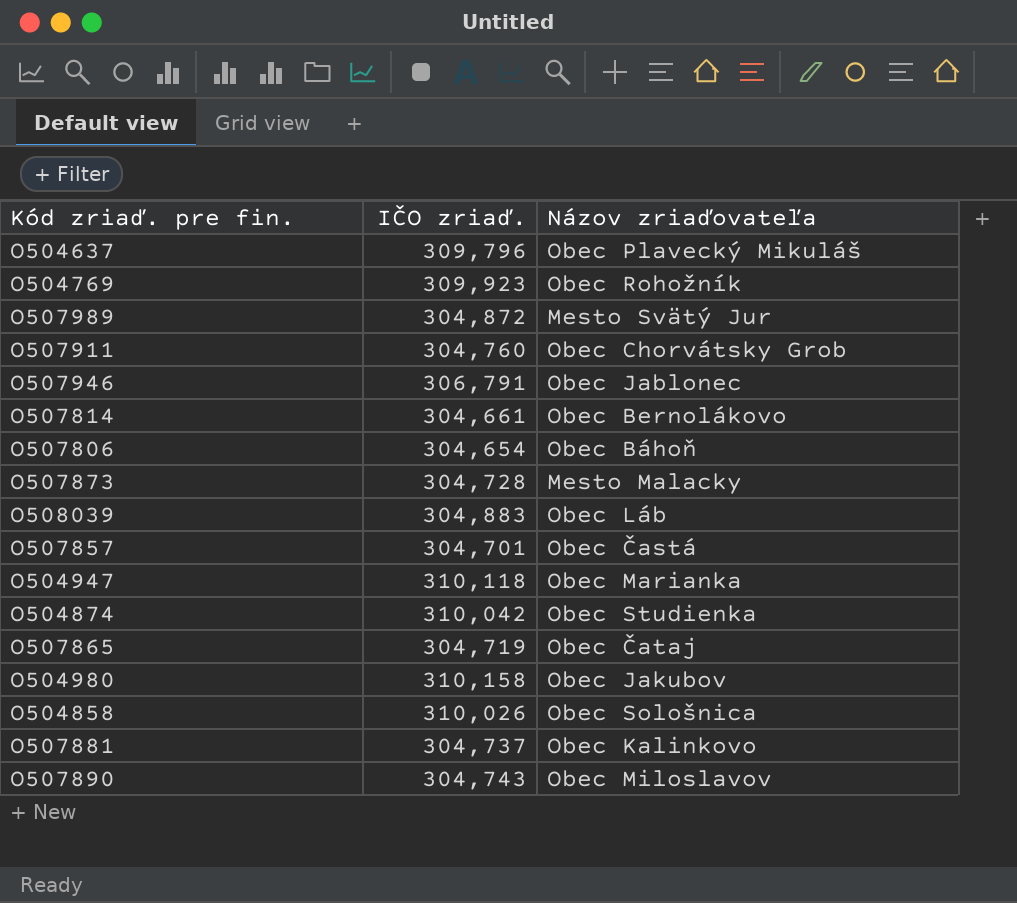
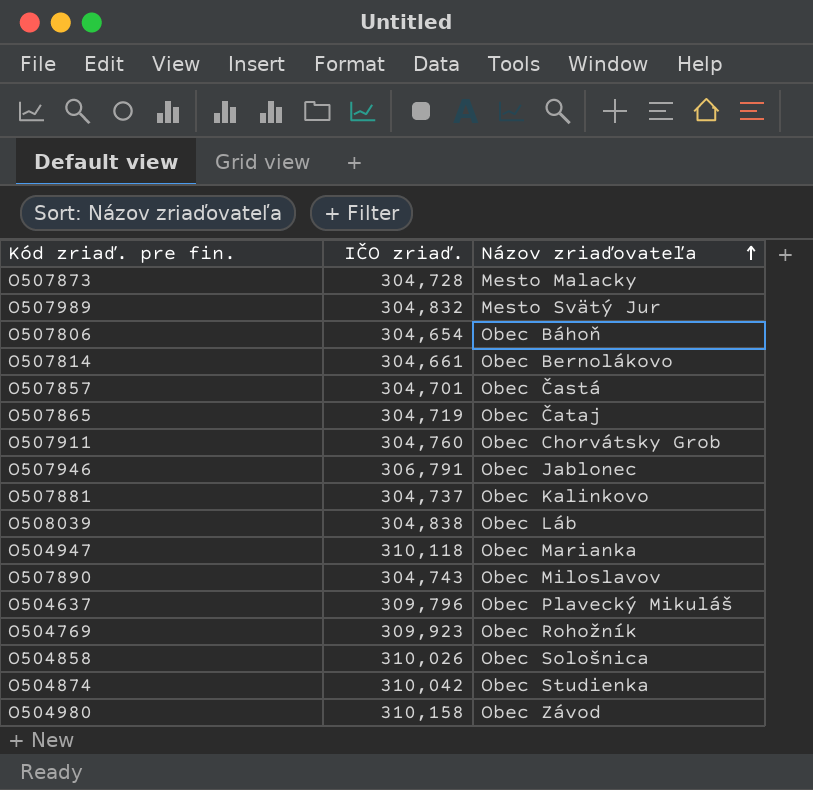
row order: none -> Názov zriaďovateľa ascending
O507989 | IČO zriaď.: 304,872 -> 304,832
O508039 | IČO zriaď.: 304,883 -> 304,838
O504980 | Názov zriaďovateľa: Obec Jakubov -> Obec Závod

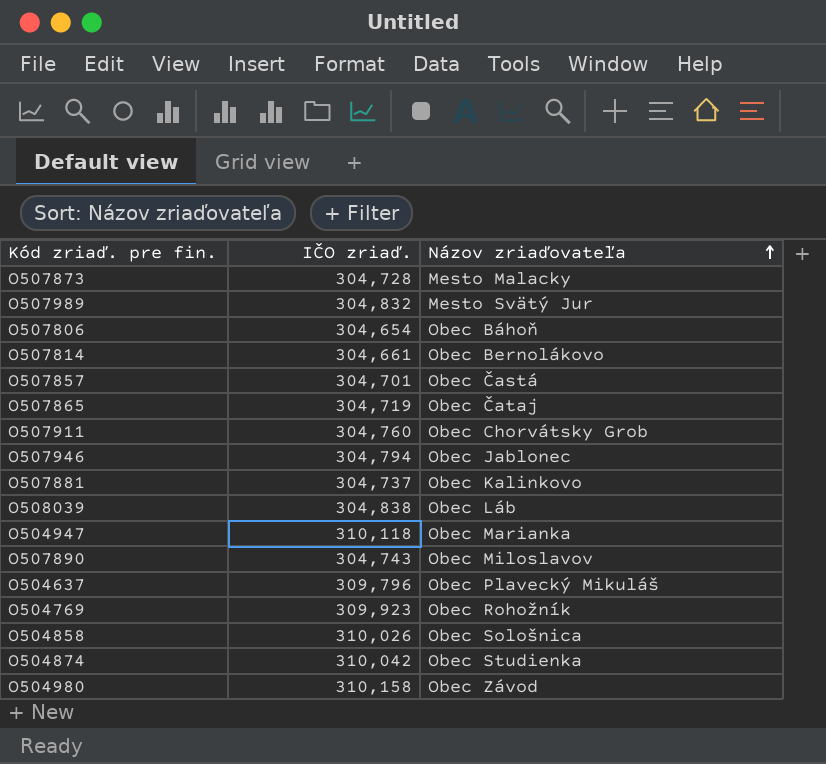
O507946 | IČO zriaď.: 306,791 -> 304,794

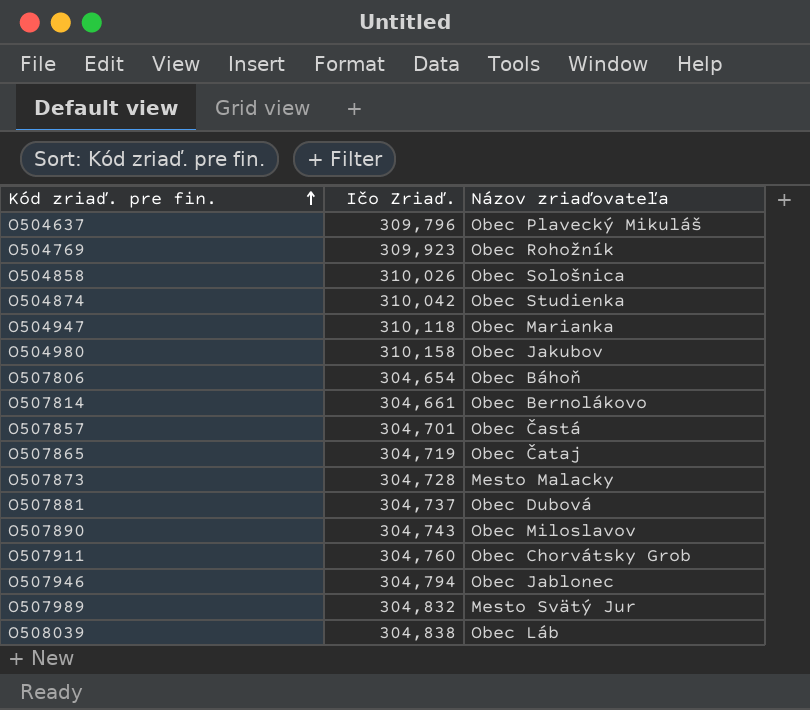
row order: Názov zriaďovateľa ascending -> Kód zriaď. pre fin. ascending
column name: IČO zriaď. -> Ičo Zriaď.
O504980 | Názov zriaďovateľa: Obec Závod -> Obec Jakubov
O507881 | Názov zriaďovateľa: Obec Kalinkovo -> Obec Dubová

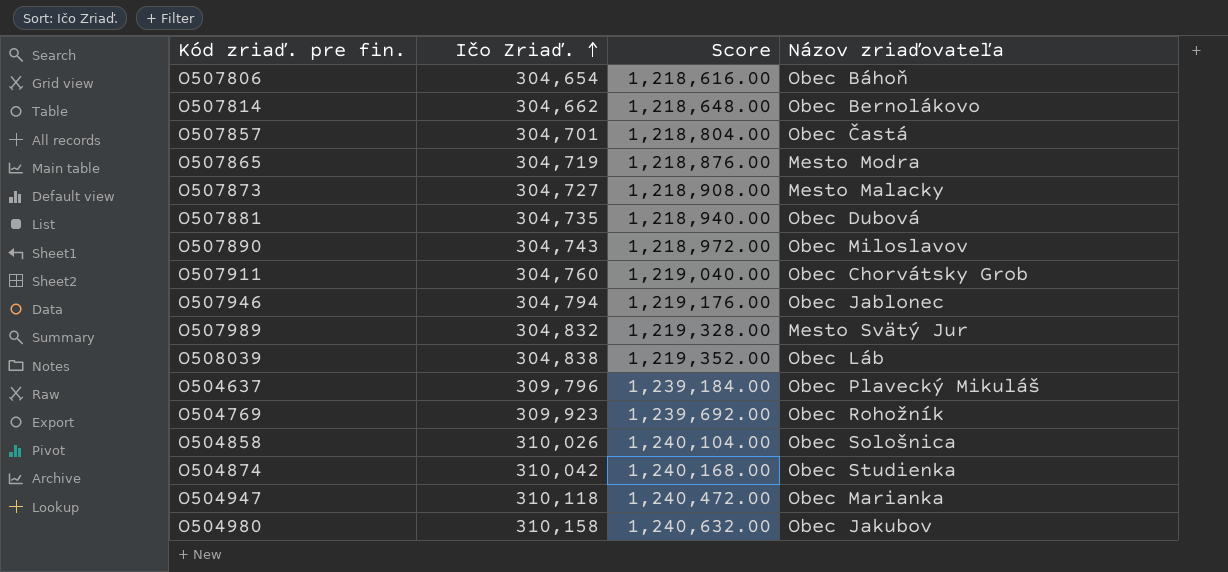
row order: Kód zriaď. pre fin. ascending -> Ičo Zriaď. ascending
column Score | formula: none -> [Ičo Zriaď.] * 4
O507814 | Ičo Zriaď.: 304,661 -> 304,662
O507865 | Názov zriaďovateľa: Obec Čataj -> Mesto Modra
O507873 | Ičo Zriaď.: 304,728 -> 304,727
O507881 | Ičo Zriaď.: 304,737 -> 304,735

